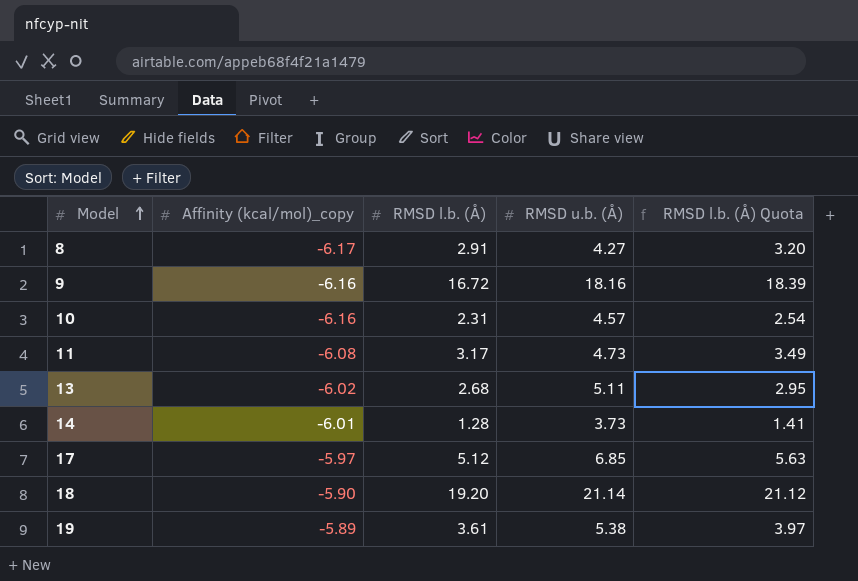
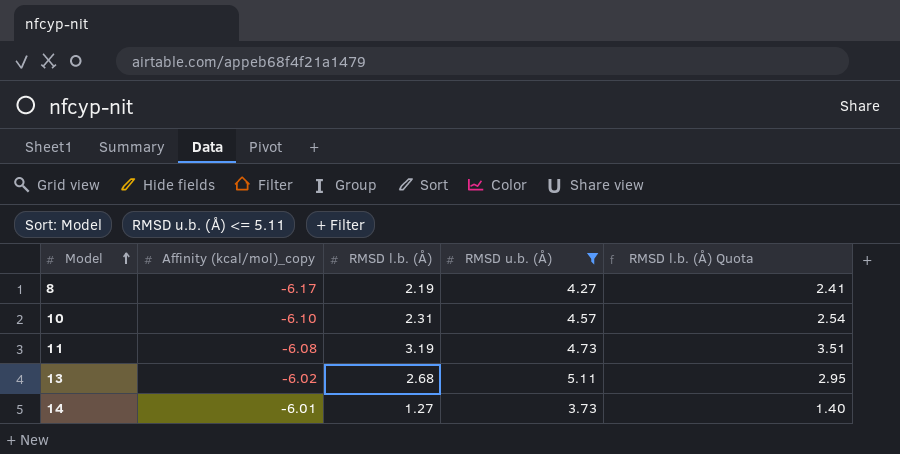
filter: none -> RMSD u.b. (Å) <= 5.11
8 | RMSD l.b. (Å): 2.91 -> 2.19
8 | RMSD l.b. (Å) Quota: 3.20 -> 2.41
10 | Affinity (kcal/mol)_copy: -6.16 -> -6.10
11 | RMSD l.b. (Å): 3.17 -> 3.19
11 | RMSD l.b. (Å) Quota: 3.49 -> 3.51
14 | RMSD l.b. (Å): 1.28 -> 1.27
14 | RMSD l.b. (Å) Quota: 1.41 -> 1.40

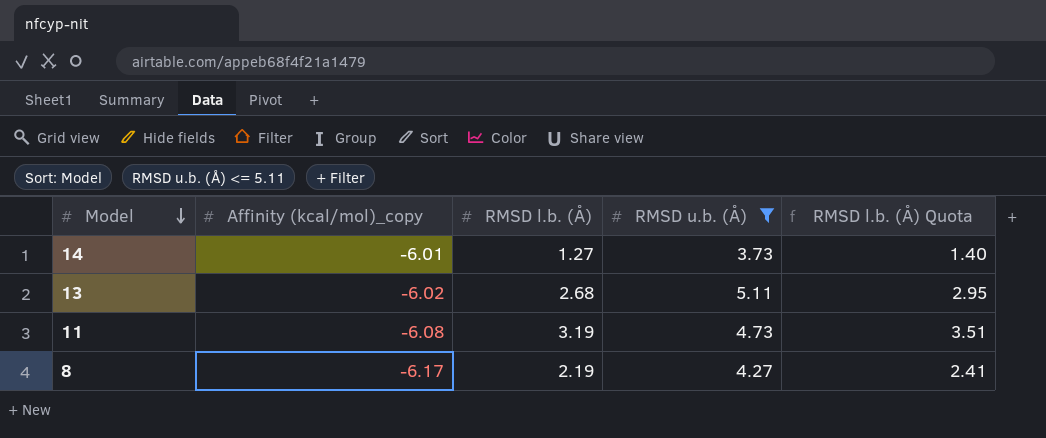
row order: Model ascending -> Model descending
row 10: -6.10 | 2.31 | 4.57 | 2.54 -> none

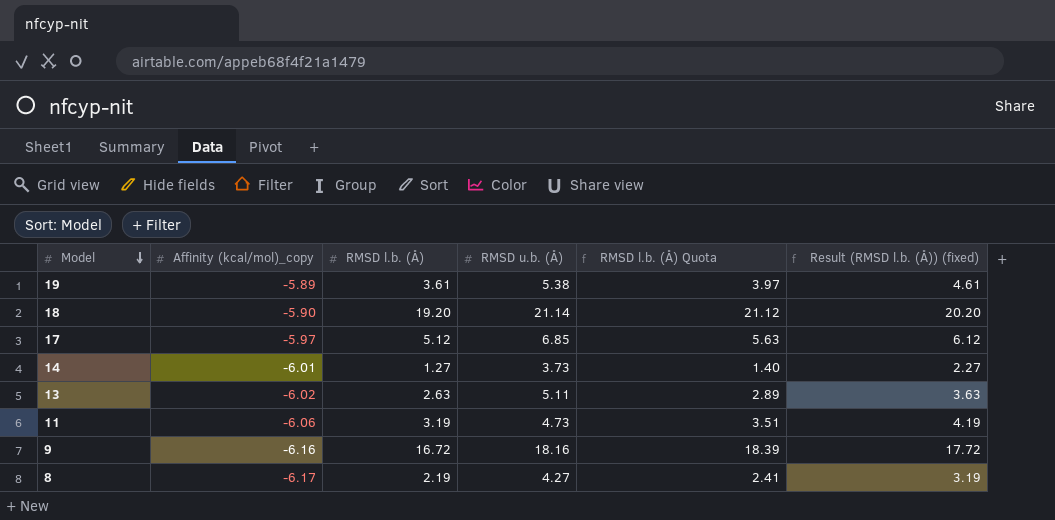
filter: RMSD u.b. (Å) <= 5.11 -> none
column Result (RMSD l.b. (Å)) (fixed) | formula: none -> [RMSD l.b. (Å)] + 1
13 | RMSD l.b. (Å): 2.68 -> 2.63
13 | RMSD l.b. (Å) Quota: 2.95 -> 2.89
11 | Affinity (kcal/mol)_copy: -6.08 -> -6.06

